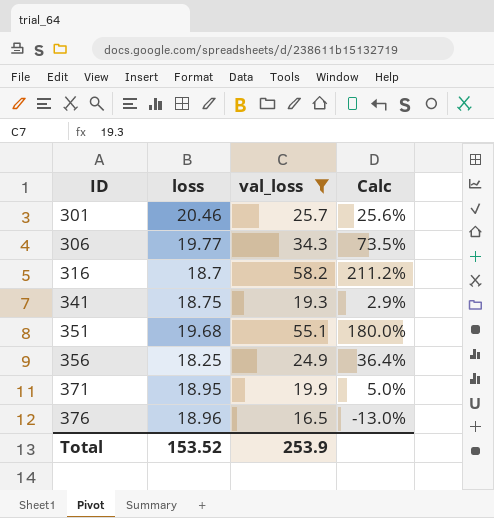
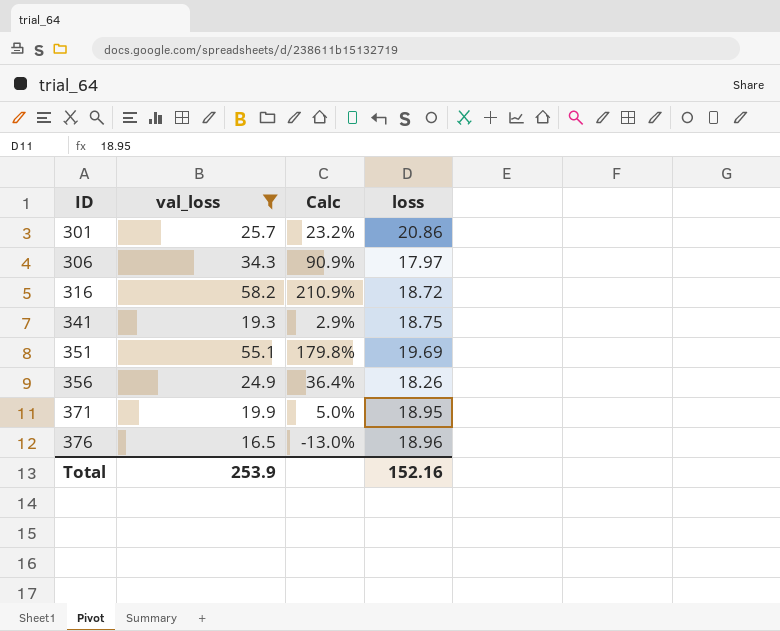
column loss | position: 2 -> 4
301 | Calc: 25.6% -> 23.2%
301 | loss: 20.46 -> 20.86
306 | Calc: 73.5% -> 90.9%
306 | loss: 19.77 -> 17.97
316 | Calc: 211.2% -> 210.9%
316 | loss: 18.7 -> 18.72
351 | Calc: 180.0% -> 179.8%
351 | loss: 19.68 -> 19.69
356 | loss: 18.25 -> 18.26
Total | loss: 153.52 -> 152.16

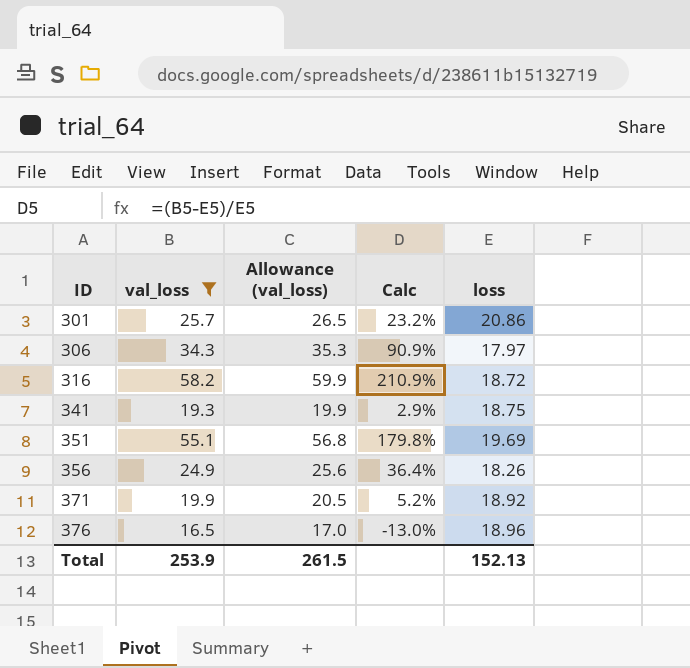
column Allowance (val_loss) | formula: none -> [val_loss] * 1.03
371 | Calc: 5.0% -> 5.2%
371 | loss: 18.95 -> 18.92
Total | loss: 152.16 -> 152.13

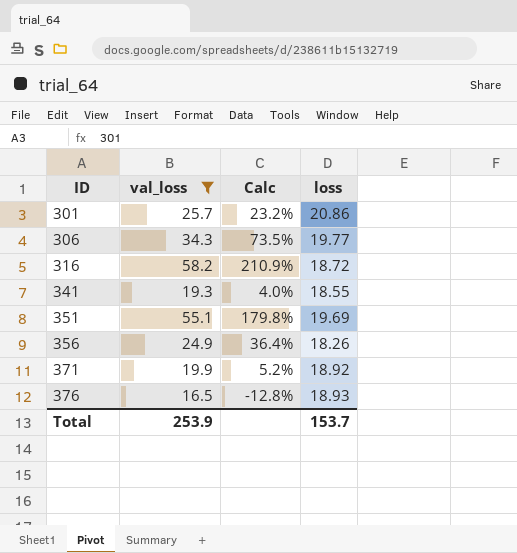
column Allowance (val_loss) | formula: [val_loss] * 1.03 -> none
306 | Calc: 90.9% -> 73.5%
306 | loss: 17.97 -> 19.77
341 | Calc: 2.9% -> 4.0%
341 | loss: 18.75 -> 18.55
376 | Calc: -13.0% -> -12.8%
376 | loss: 18.96 -> 18.93
Total | loss: 152.13 -> 153.7

